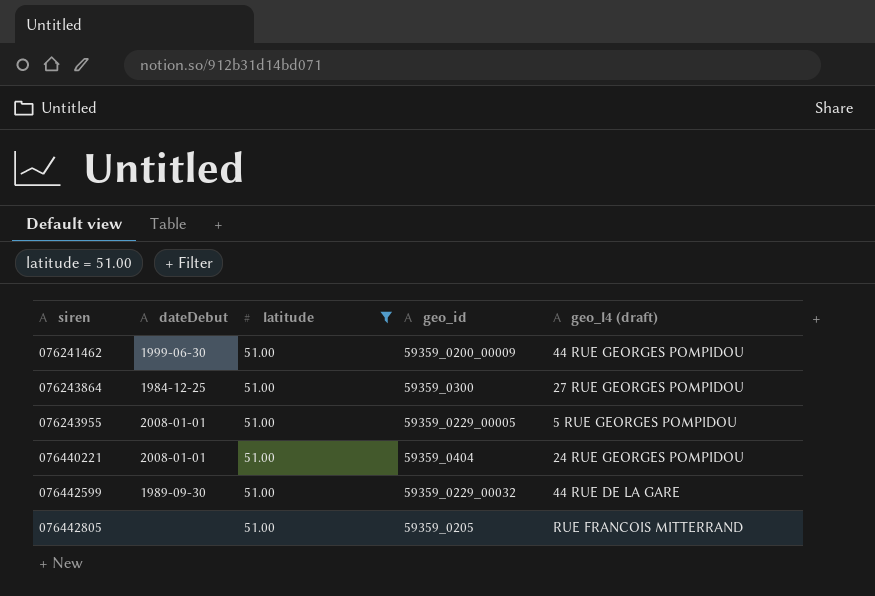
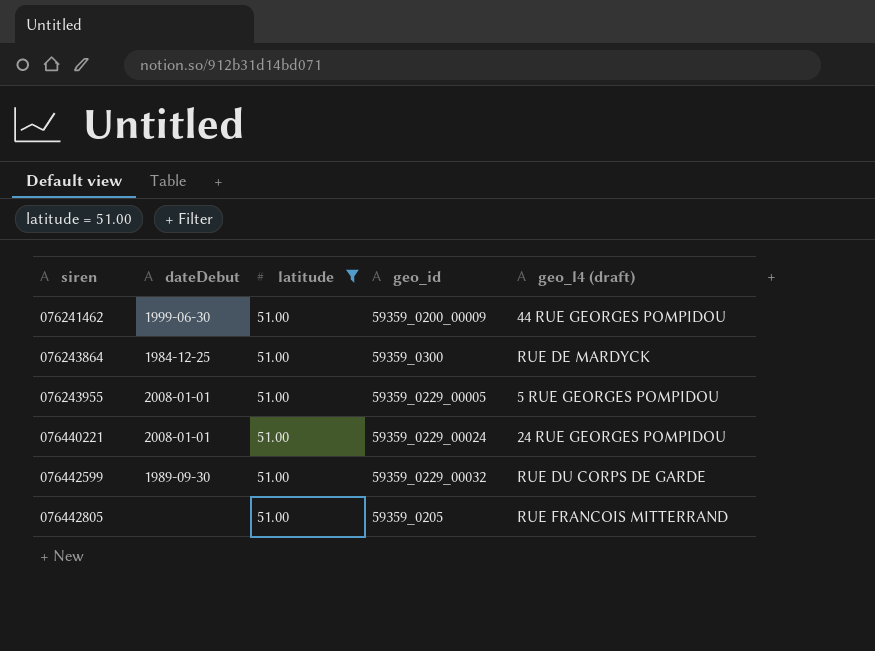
076243864 | geo_l4 (draft): 27 RUE GEORGES POMPIDOU -> RUE DE MARDYCK
076440221 | geo_id: 59359_0404 -> 59359_0229_00024
076442599 | geo_l4 (draft): 44 RUE DE LA GARE -> RUE DU CORPS DE GARDE

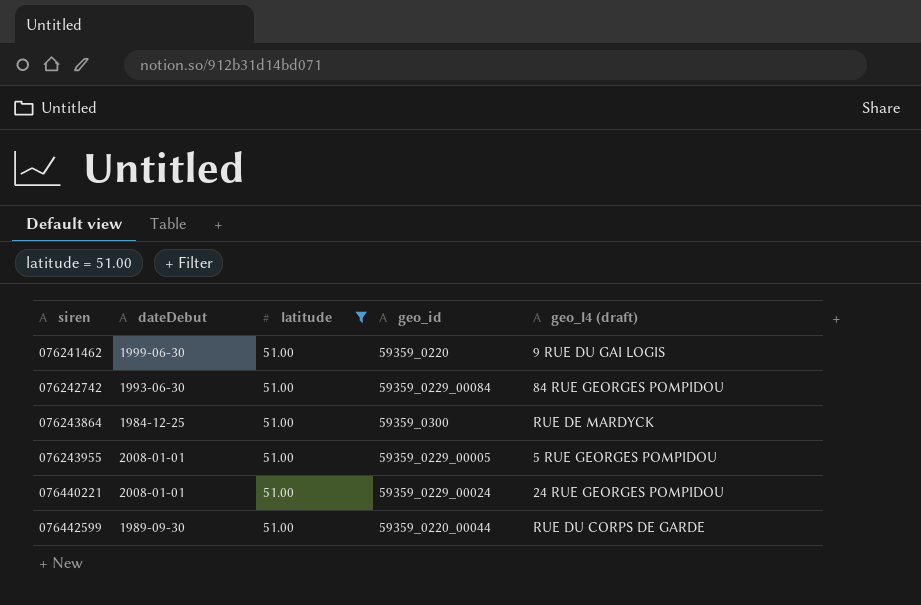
row 076442805: none | 51.00 | 59359_0205 | RUE FRANCOIS MITTERRAND -> none
076241462 | geo_id: 59359_0200_00009 -> 59359_0220
076241462 | geo_l4 (draft): 44 RUE GEORGES POMPIDOU -> 9 RUE DU GAI LOGIS
row 076242742: none -> 1993-06-30 | 51.00 | 59359_0229_00084 | 84 RUE GEORGES POMPIDOU
076442599 | geo_id: 59359_0229_00032 -> 59359_0220_00044

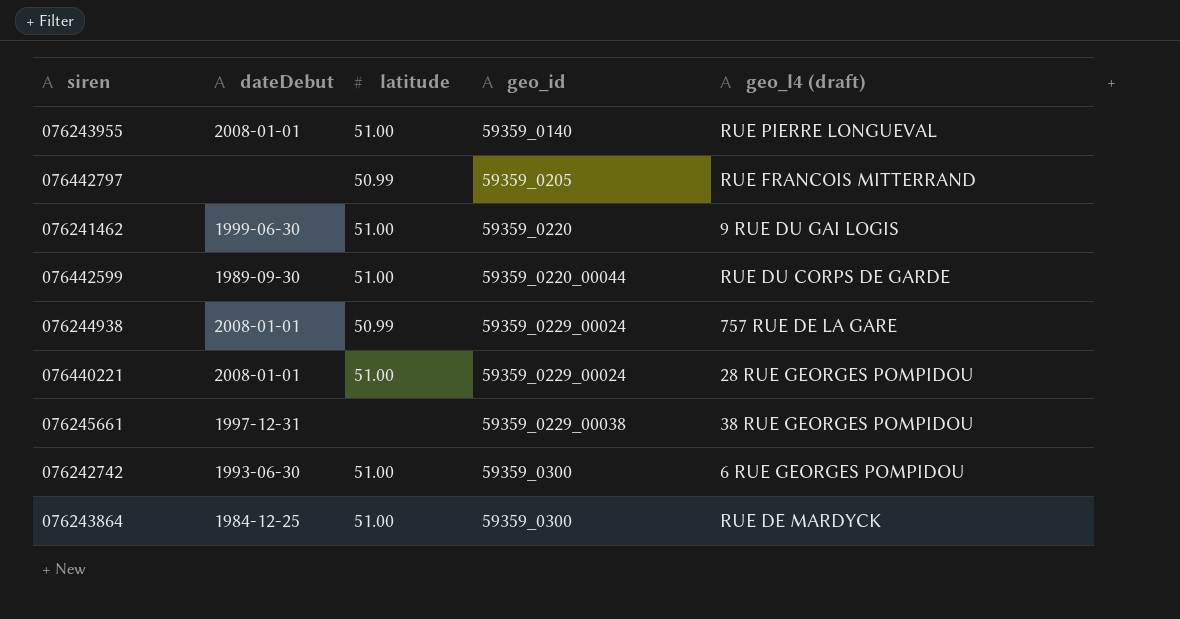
filter: latitude = 51.00 -> none
row order: siren ascending -> geo_id ascending
076243955 | geo_id: 59359_0229_00005 -> 59359_0140
076243955 | geo_l4 (draft): 5 RUE GEORGES POMPIDOU -> RUE PIERRE LONGUEVAL
076440221 | geo_l4 (draft): 24 RUE GEORGES POMPIDOU -> 28 RUE GEORGES POMPIDOU
076242742 | geo_id: 59359_0229_00084 -> 59359_0300
076242742 | geo_l4 (draft): 84 RUE GEORGES POMPIDOU -> 6 RUE GEORGES POMPIDOU

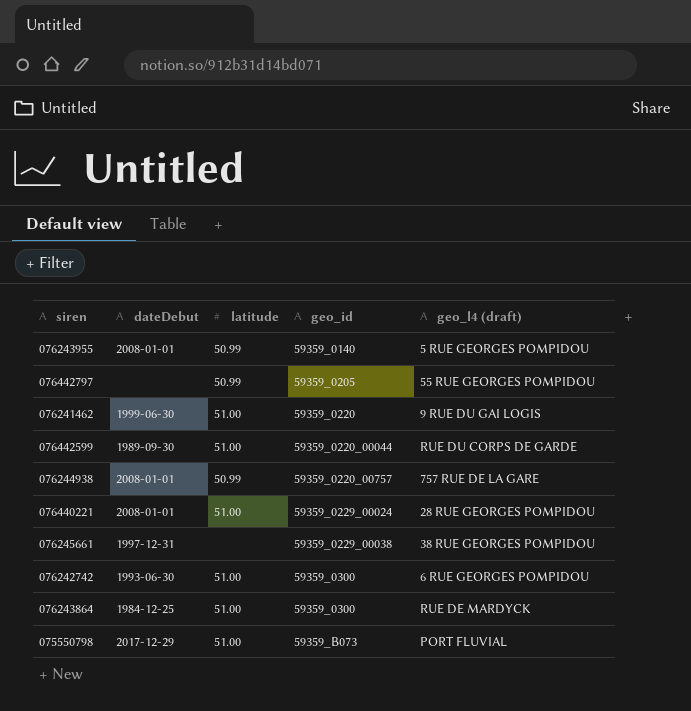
076243955 | latitude: 51.00 -> 50.99
076243955 | geo_l4 (draft): RUE PIERRE LONGUEVAL -> 5 RUE GEORGES POMPIDOU
076442797 | geo_l4 (draft): RUE FRANCOIS MITTERRAND -> 55 RUE GEORGES POMPIDOU
076244938 | geo_id: 59359_0229_00024 -> 59359_0220_00757
row 075550798: none -> 2017-12-29 | 51.00 | 59359_B073 | PORT FLUVIAL

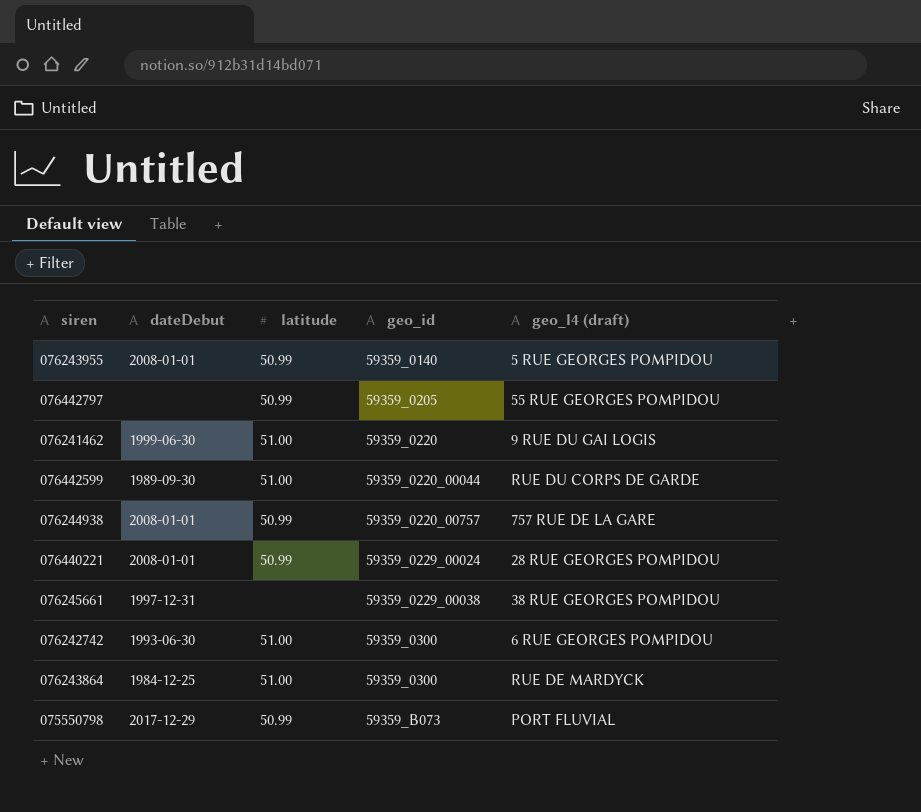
076440221 | latitude: 51.00 -> 50.99
075550798 | latitude: 51.00 -> 50.99

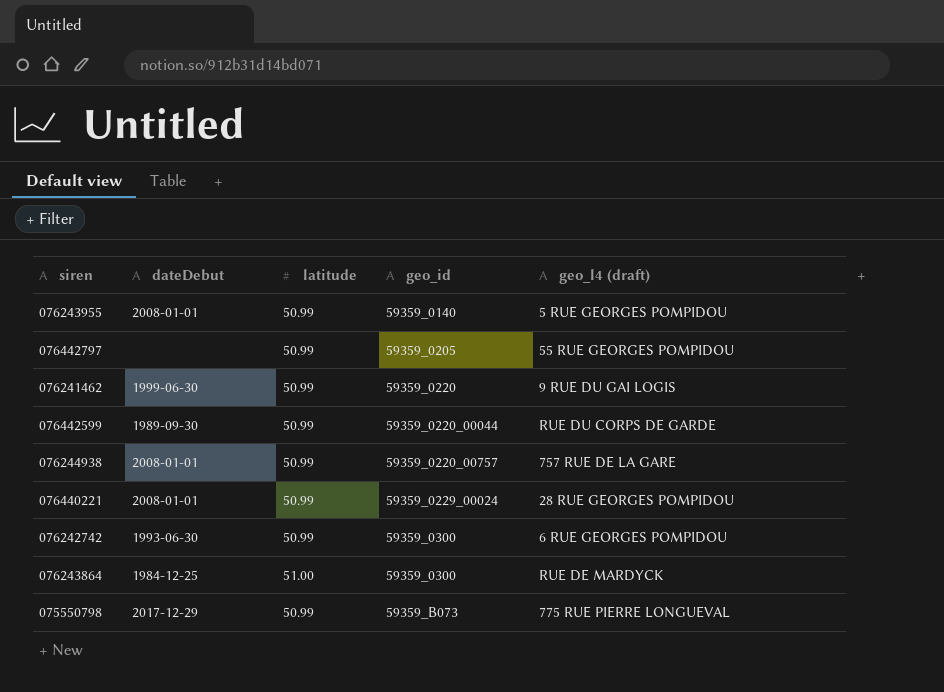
row 076245661: 1997-12-31 | none | 59359_0229_00038 | 38 RUE GEORGES POMPIDOU -> none
076241462 | latitude: 51.00 -> 50.99
076442599 | latitude: 51.00 -> 50.99
076242742 | latitude: 51.00 -> 50.99
075550798 | geo_l4 (draft): PORT FLUVIAL -> 775 RUE PIERRE LONGUEVAL

